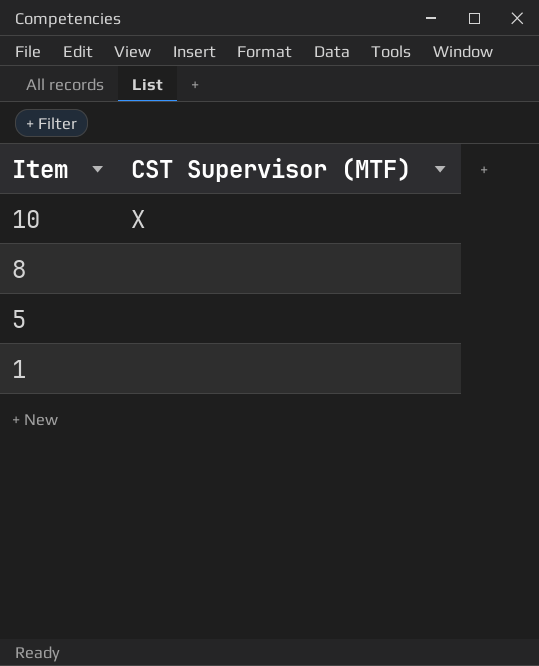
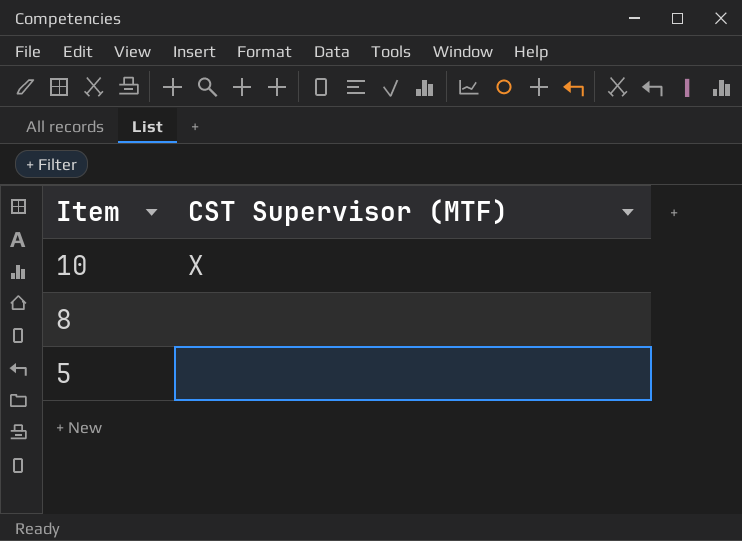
row 1: none -> none

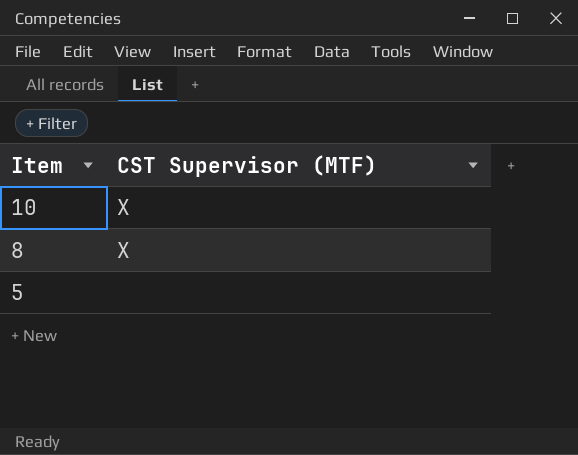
8 | CST Supervisor (MTF): none -> X

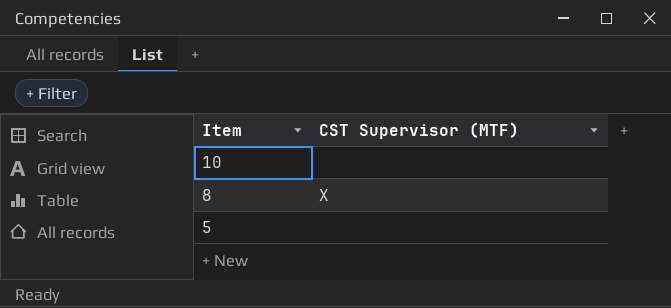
10 | CST Supervisor (MTF): X -> none

